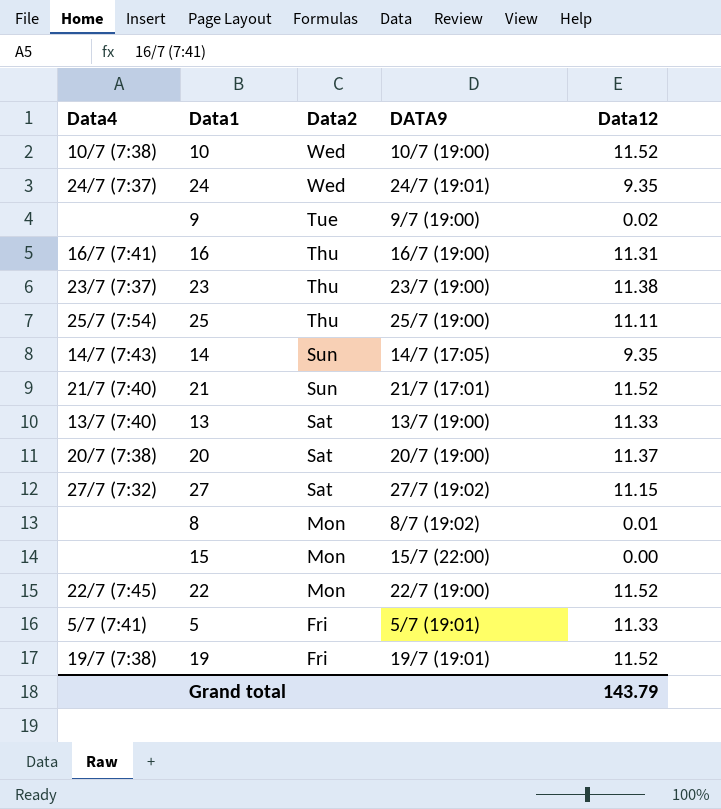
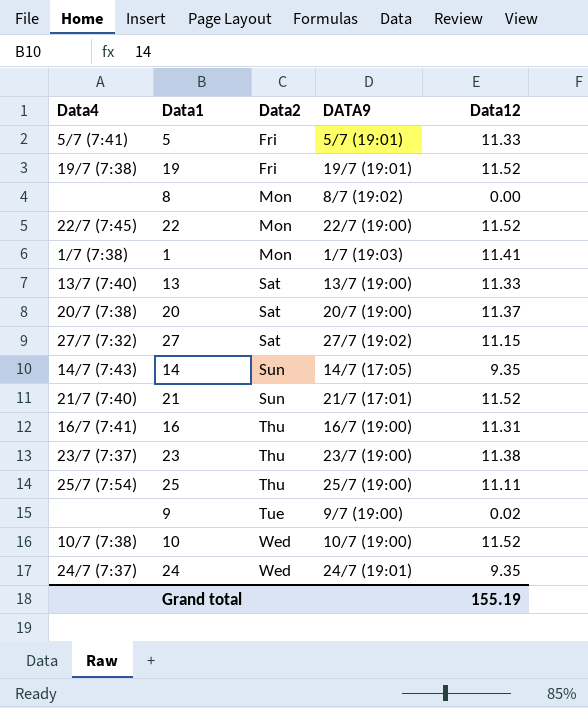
row order: Data2 descending -> Data2 ascending
row 15: none | Mon | 15/7 (22:00) | 0.00 -> none
8 | Data12: 0.01 -> 0.00
row 1: none -> 1/7 (7:38) | Mon | 1/7 (19:03) | 11.41
Grand total | Data12: 143.79 -> 155.19

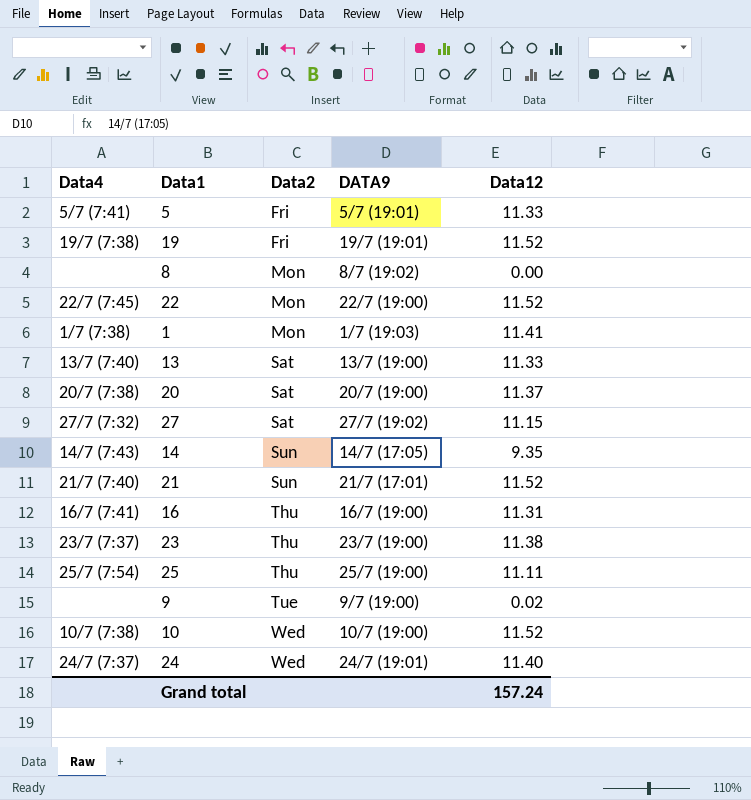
24 | Data12: 9.35 -> 11.40
Grand total | Data12: 155.19 -> 157.24

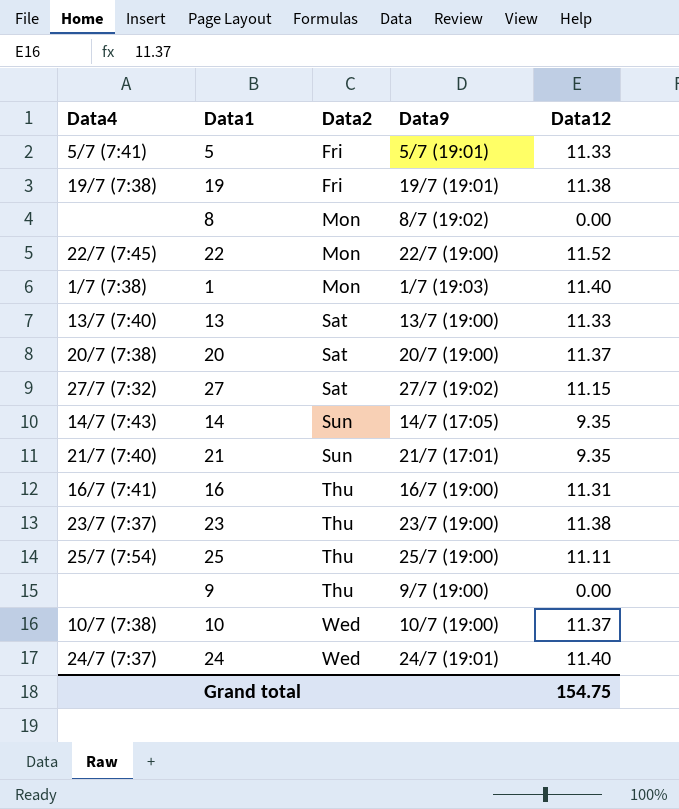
column name: DATA9 -> Data9
19 | Data12: 11.52 -> 11.38
1 | Data12: 11.41 -> 11.40
21 | Data12: 11.52 -> 9.35
9 | Data2: Tue -> Thu
9 | Data12: 0.02 -> 0.00
10 | Data12: 11.52 -> 11.37
Grand total | Data12: 157.24 -> 154.75

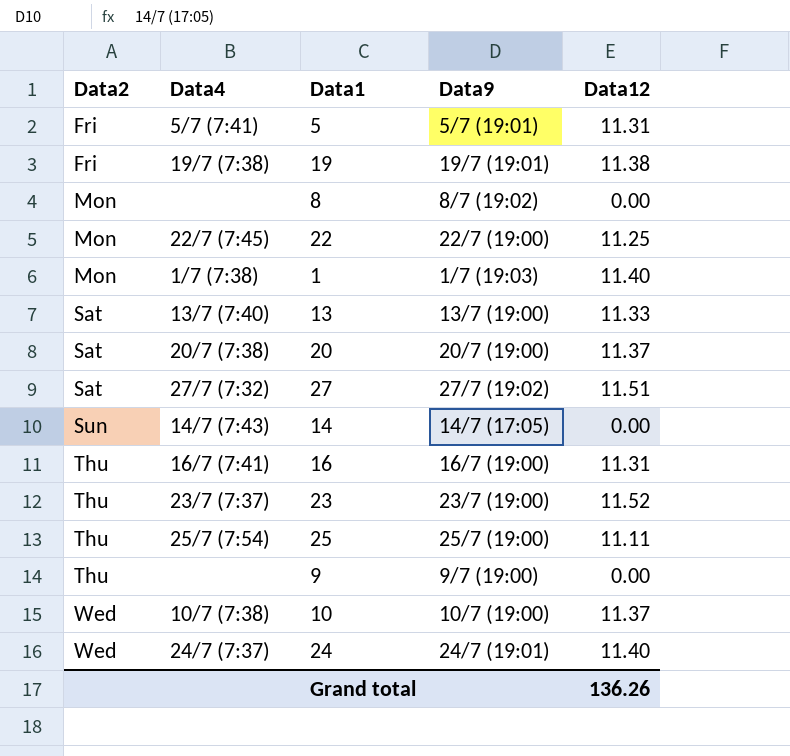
column Data2 | position: 3 -> 1
row 21: 21/7 (7:40) | Sun | 21/7 (17:01) | 9.35 -> none
5 | Data12: 11.33 -> 11.31
22 | Data12: 11.52 -> 11.25
27 | Data12: 11.15 -> 11.51
14 | Data12: 9.35 -> 0.00
23 | Data12: 11.38 -> 11.52
Grand total | Data12: 154.75 -> 136.26

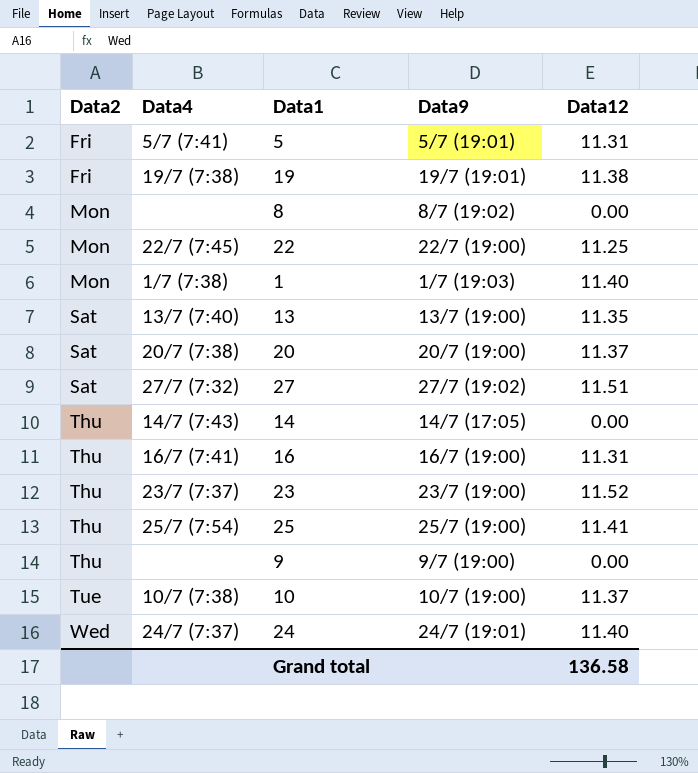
13 | Data12: 11.33 -> 11.35
14 | Data2: Sun -> Thu
25 | Data12: 11.11 -> 11.41
10 | Data2: Wed -> Tue
Grand total | Data12: 136.26 -> 136.58

